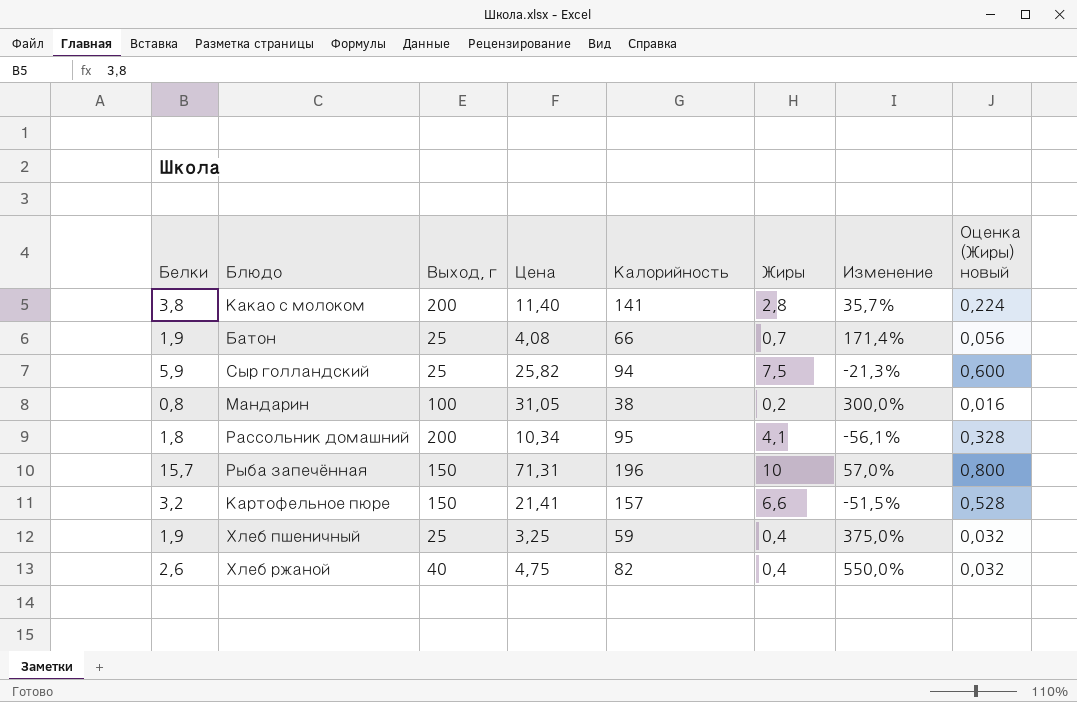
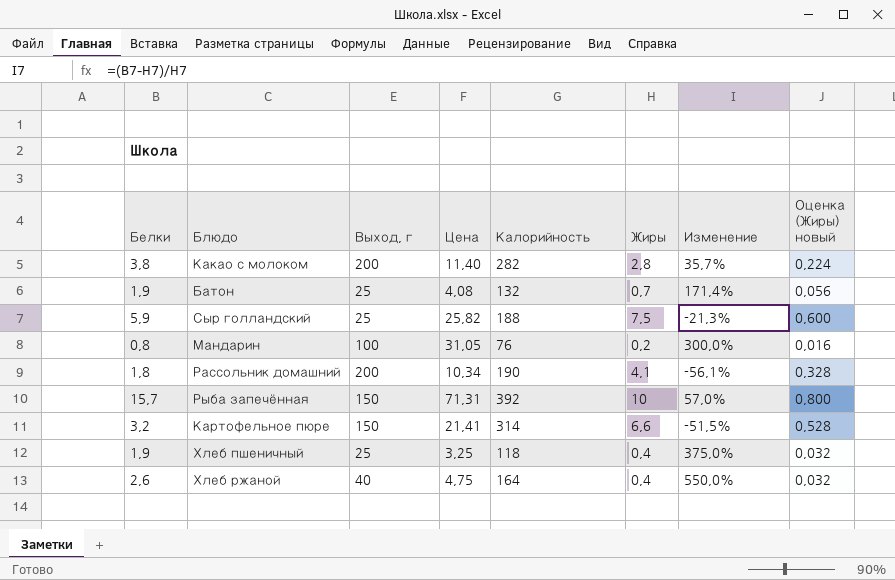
Какао с молоком | Калорийность: 141 -> 282
Батон | Калорийность: 66 -> 132
Сыр голландский | Калорийность: 94 -> 188
Мандарин | Калорийность: 38 -> 76
Рассольник домашний | Калорийность: 95 -> 190
Рыба запечённая | Калорийность: 196 -> 392
Картофельное пюре | Калорийность: 157 -> 314
Хлеб пшеничный | Калорийность: 59 -> 118
Хлеб ржаной | Калорийность: 82 -> 164

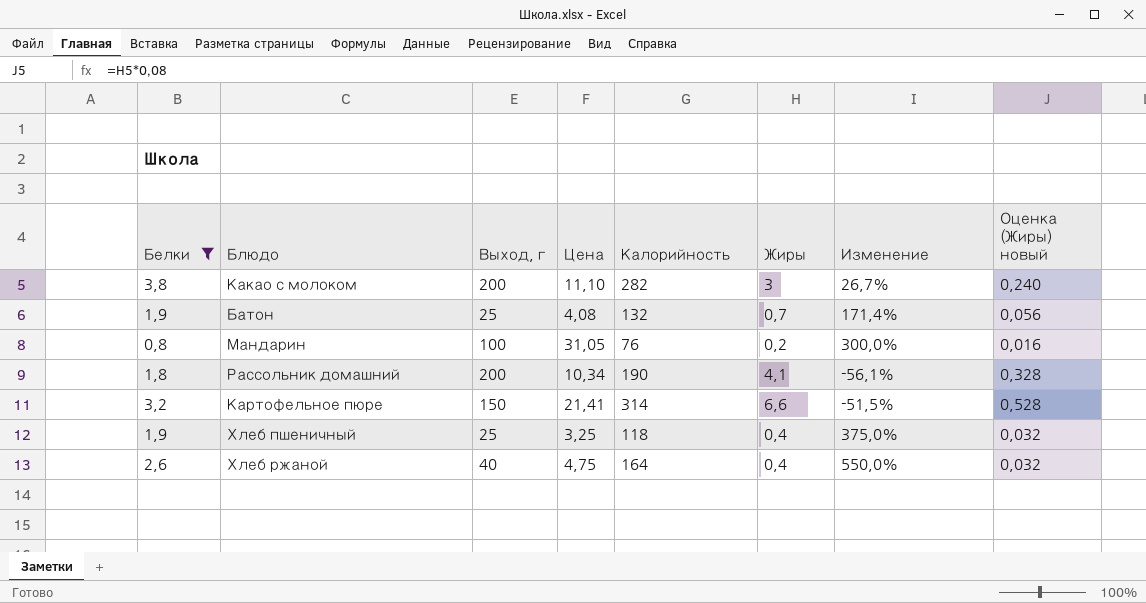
filter: none -> Белки <= 3,8
Какао с молоком | Цена: 11,40 -> 11,10
Какао с молоком | Жиры: 2,8 -> 3
Какао с молоком | Изменение: 35,7% -> 26,7%
Какао с молоком | Оценка (Жиры) новый: 0,224 -> 0,240

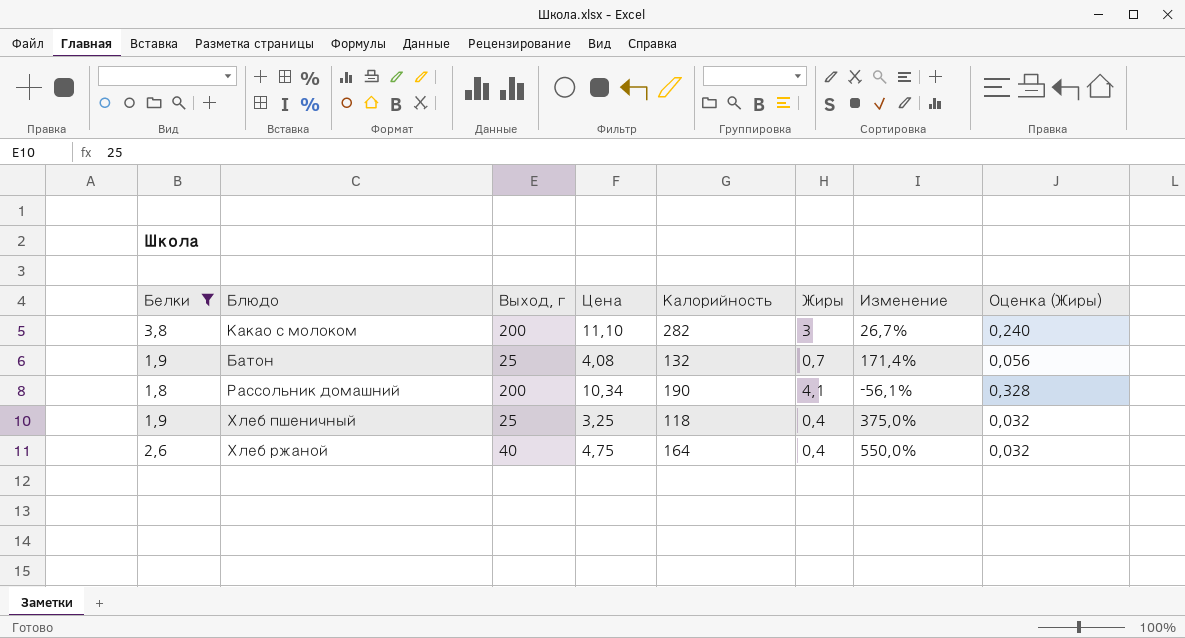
column name: Оценка (Жиры) новый -> Оценка (Жиры)
row Мандарин: 0,8 | 100 | 31,05 | 76 | 0,2 | 300,0% | 0,016 -> none
row Картофельное пюре: 3,2 | 150 | 21,41 | 314 | 6,6 | -51,5% | 0,528 -> none

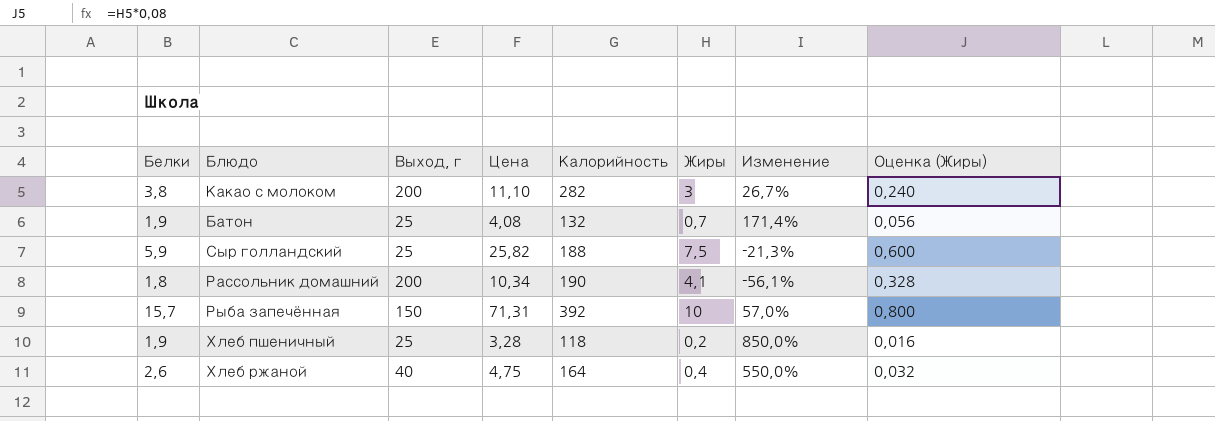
filter: Белки <= 3,8 -> none
Хлеб пшеничный | Цена: 3,25 -> 3,28
Хлеб пшеничный | Жиры: 0,4 -> 0,2
Хлеб пшеничный | Изменение: 375,0% -> 850,0%
Хлеб пшеничный | Оценка (Жиры): 0,032 -> 0,016

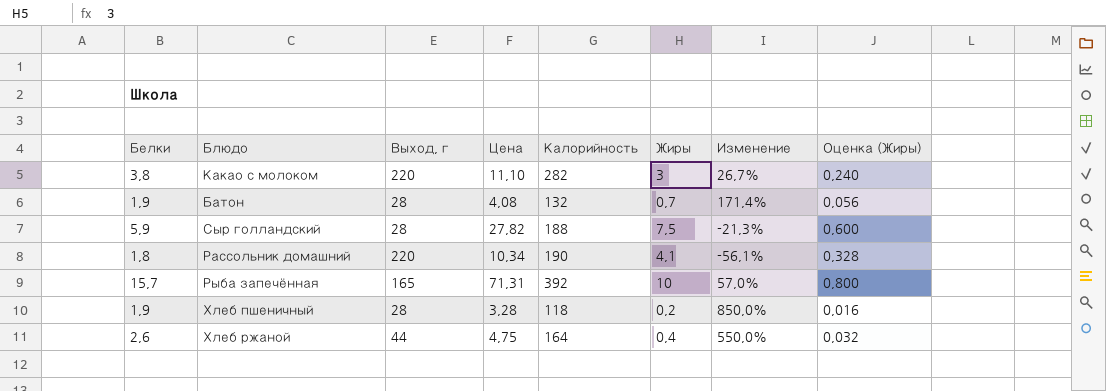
Какао с молоком | Выход, г: 200 -> 220
Батон | Выход, г: 25 -> 28
Сыр голландский | Выход, г: 25 -> 28
Сыр голландский | Цена: 25,82 -> 27,82
Рассольник домашний | Выход, г: 200 -> 220
Рыба запечённая | Выход, г: 150 -> 165
Хлеб пшеничный | Выход, г: 25 -> 28
Хлеб ржаной | Выход, г: 40 -> 44

